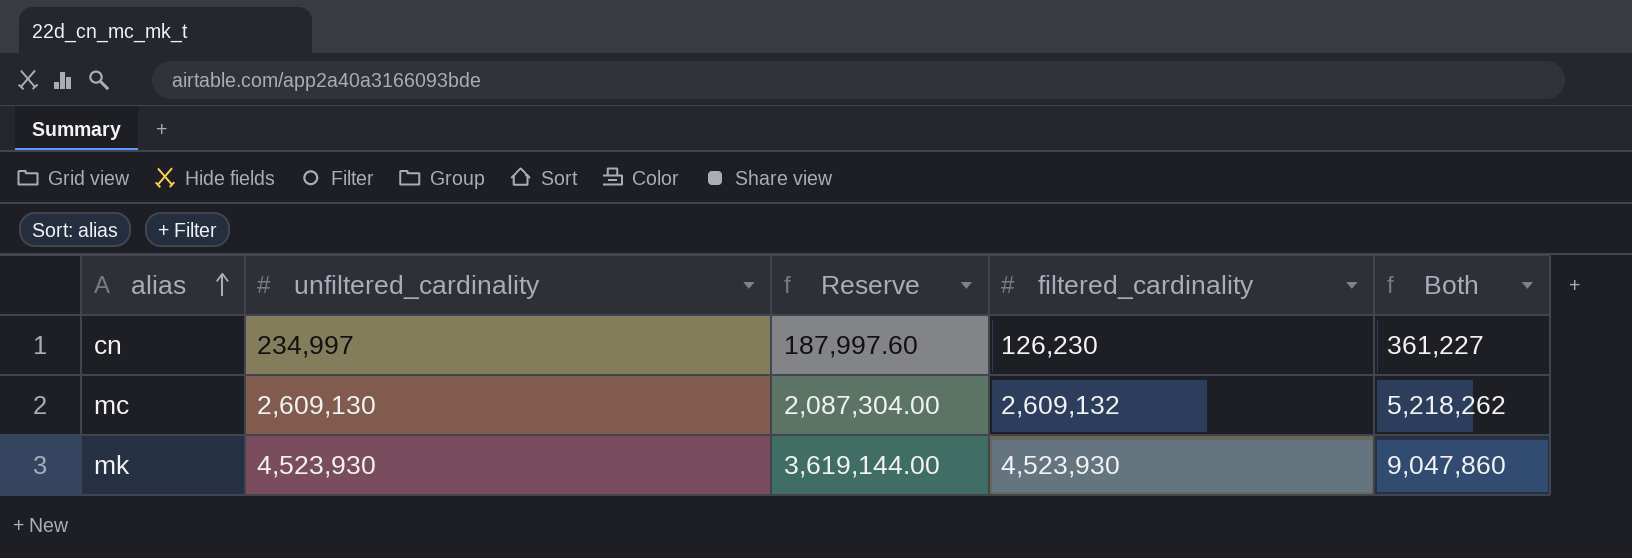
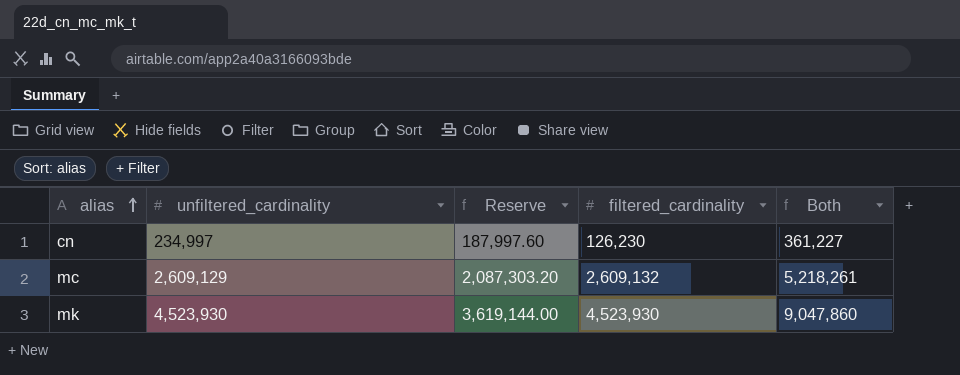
mc | unfiltered_cardinality: 2,609,130 -> 2,609,129
mc | Reserve: 2,087,304.00 -> 2,087,303.20
mc | Both: 5,218,262 -> 5,218,261

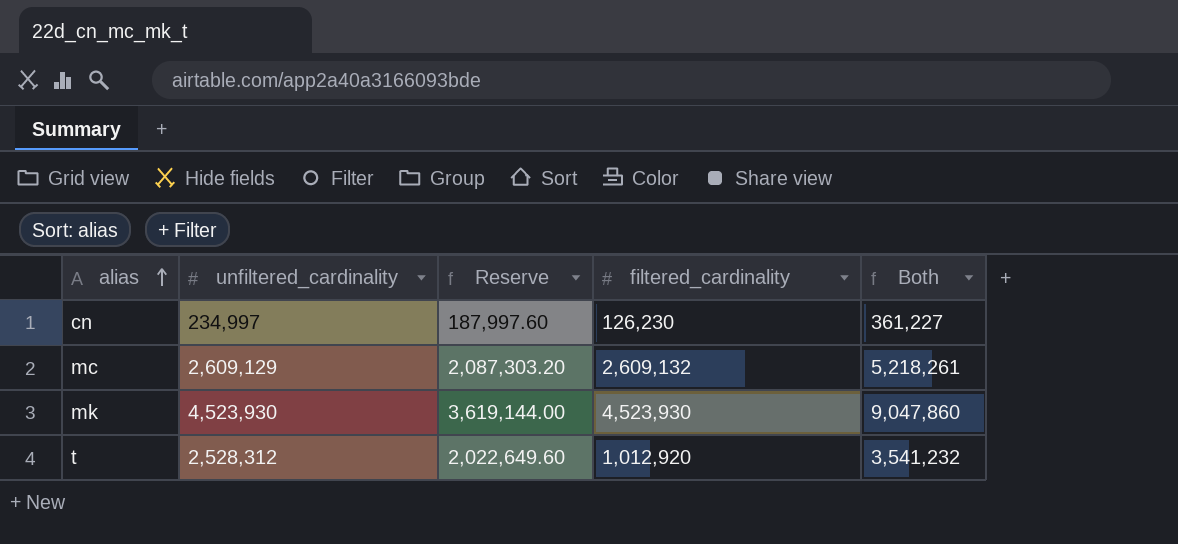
row t: none -> 2,528,312 | 2,022,649.60 | 1,012,920 | 3,541,232

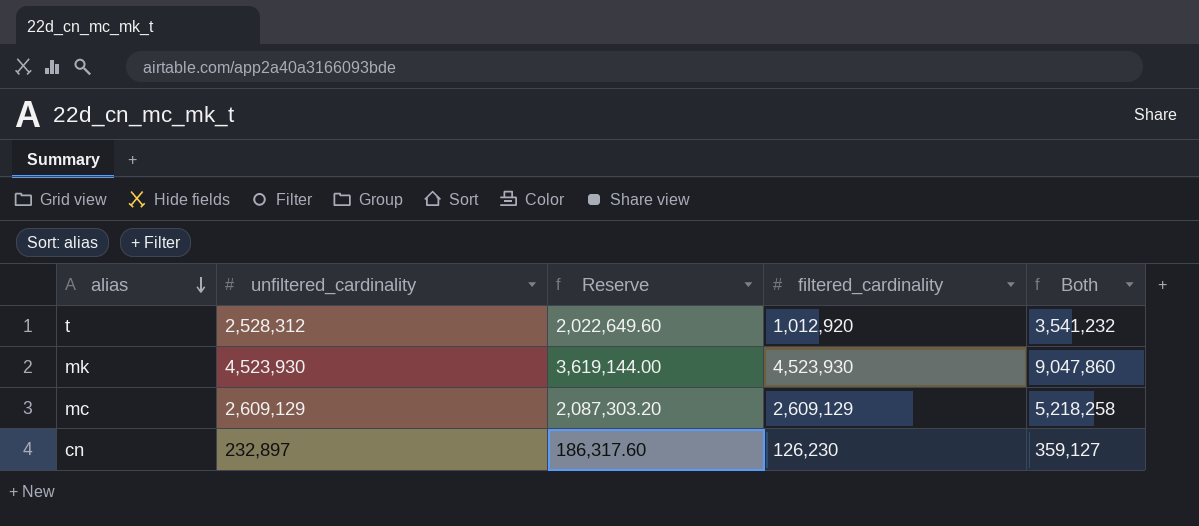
row order: alias ascending -> alias descending
mc | filtered_cardinality: 2,609,132 -> 2,609,129
mc | Both: 5,218,261 -> 5,218,258
cn | unfiltered_cardinality: 234,997 -> 232,897
cn | Reserve: 187,997.60 -> 186,317.60
cn | Both: 361,227 -> 359,127

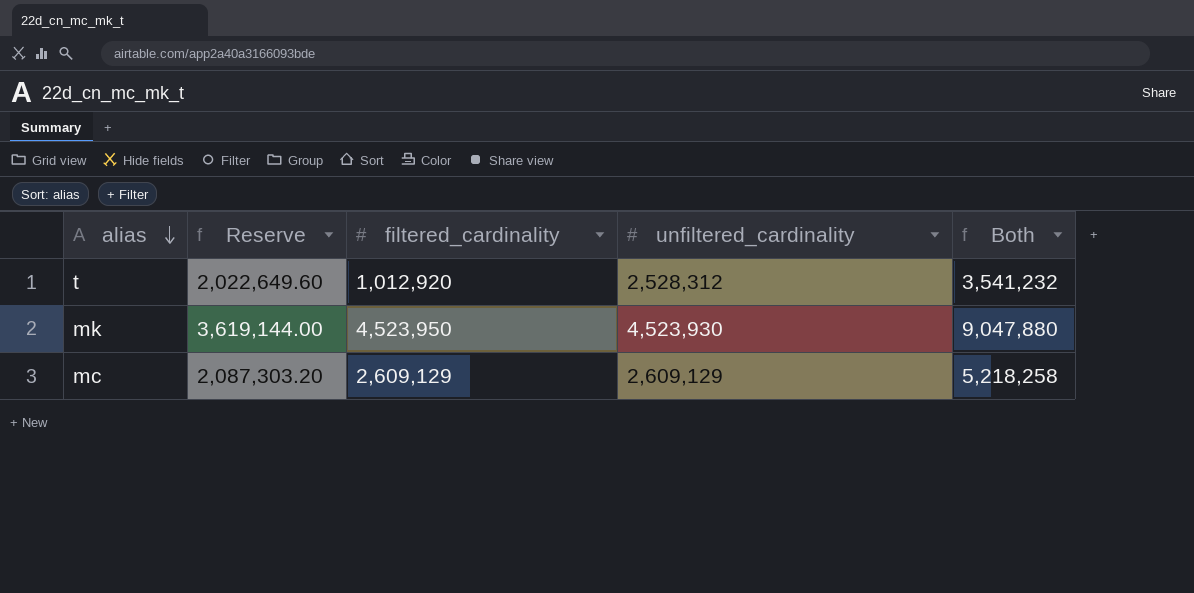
column unfiltered_cardinality | position: 2 -> 4
row cn: 232,897 | 186,317.60 | 126,230 | 359,127 -> none
mk | filtered_cardinality: 4,523,930 -> 4,523,950
mk | Both: 9,047,860 -> 9,047,880

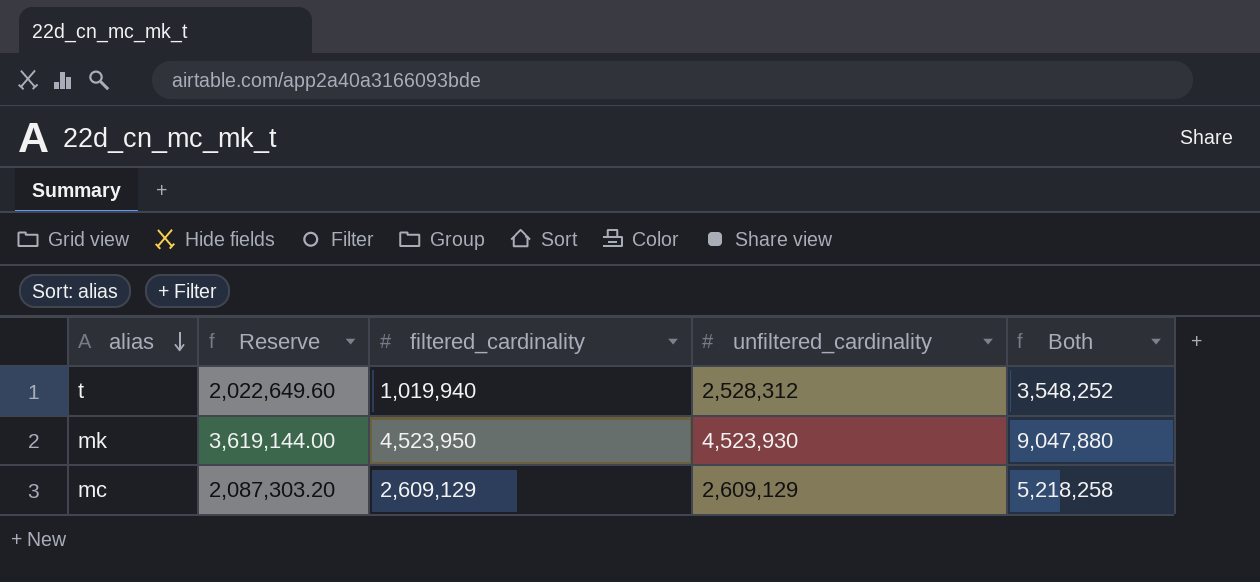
t | filtered_cardinality: 1,012,920 -> 1,019,940
t | Both: 3,541,232 -> 3,548,252

